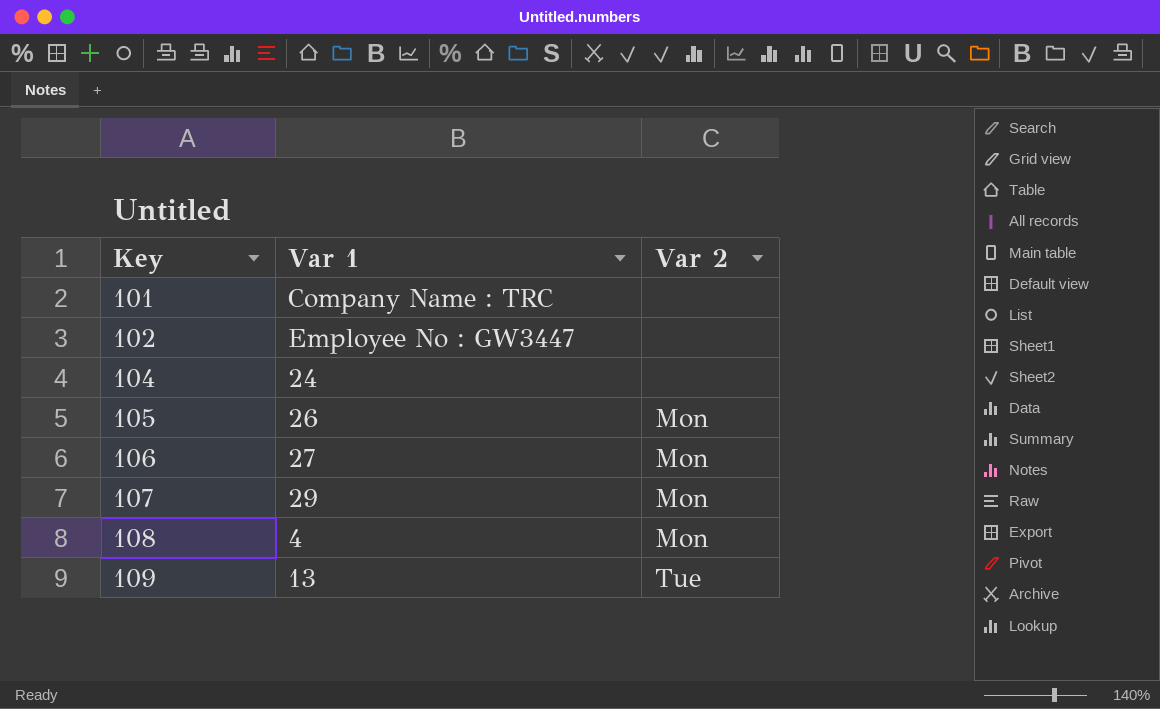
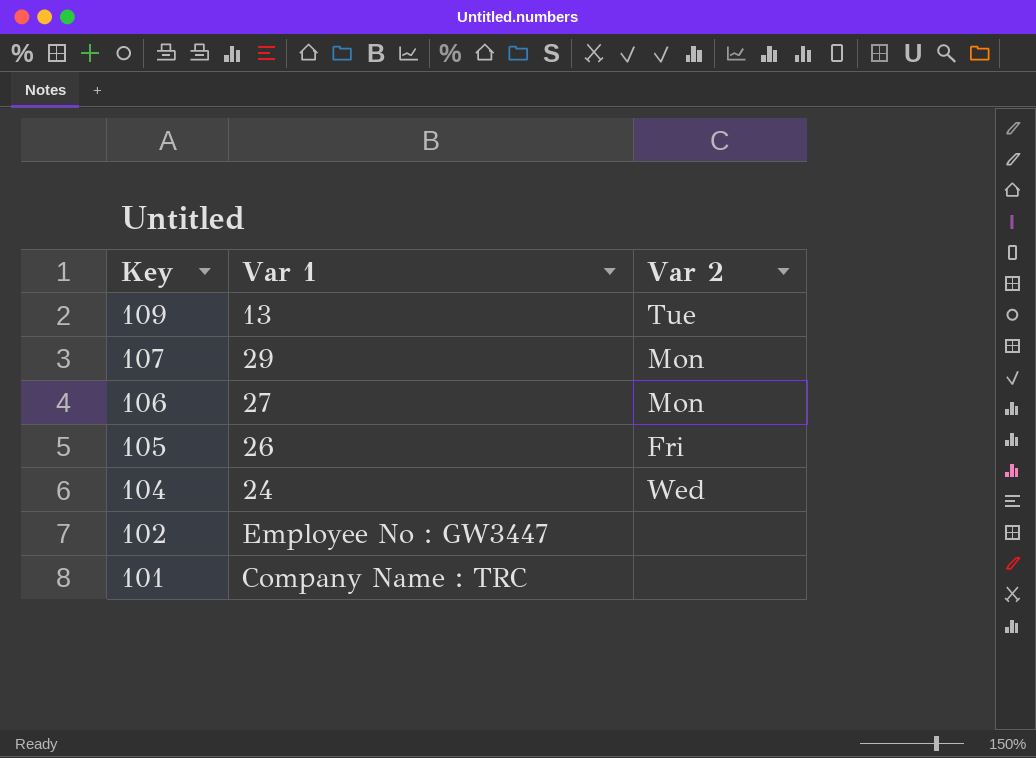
row order: Key ascending -> Key descending
row 108: 4 | Mon -> none
105 | Var 2: Mon -> Fri
104 | Var 2: none -> Wed

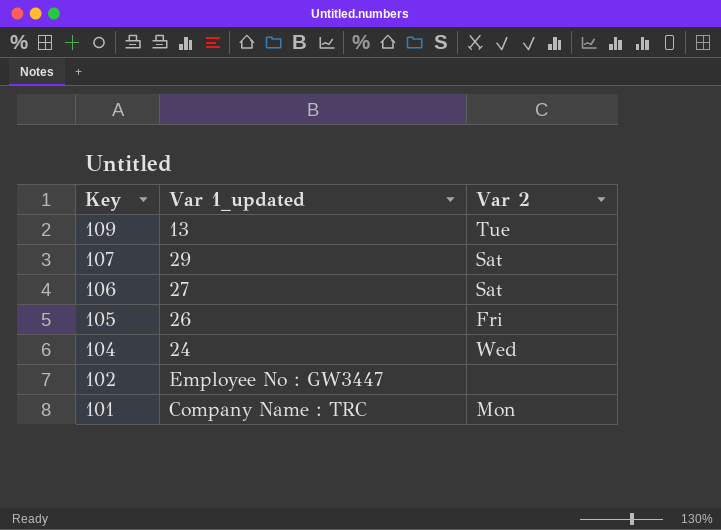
column name: Var 1 -> Var 1_updated
107 | Var 2: Mon -> Sat
106 | Var 2: Mon -> Sat
101 | Var 2: none -> Mon

